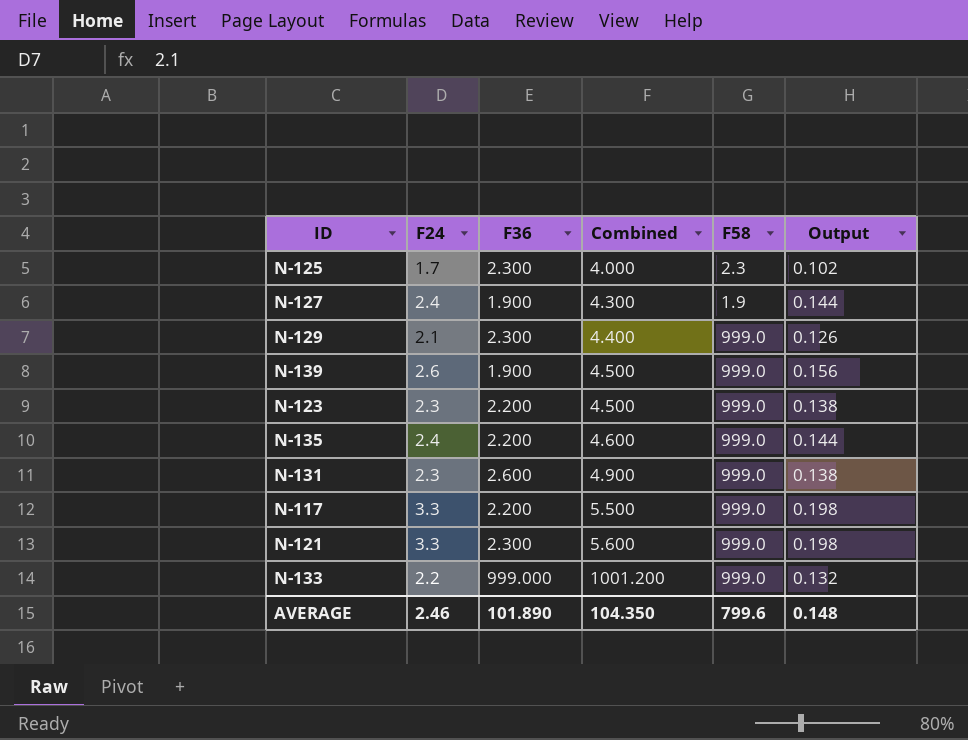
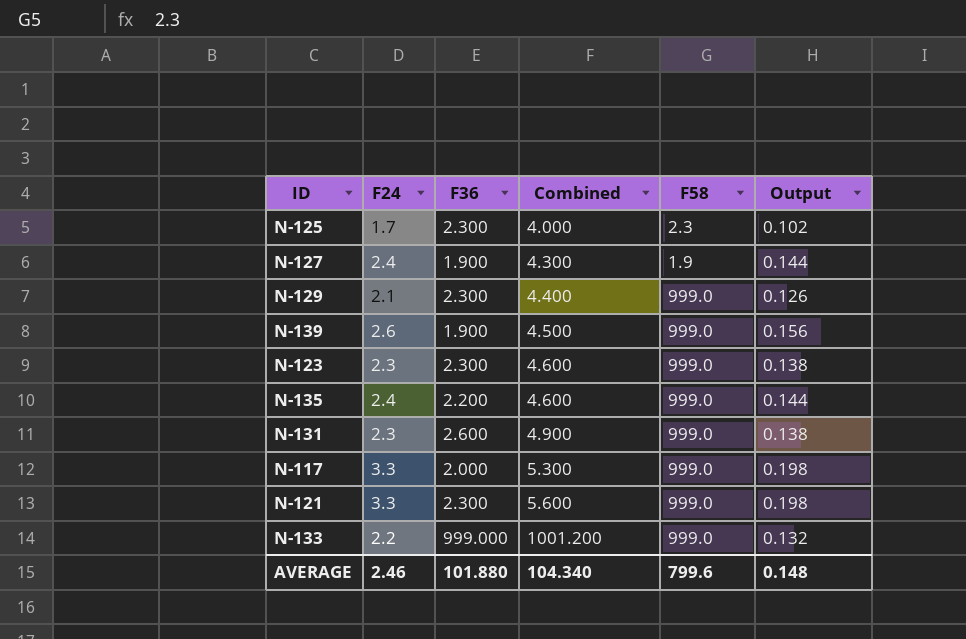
N-123 | F36: 2.200 -> 2.300
N-123 | Combined: 4.500 -> 4.600
N-117 | F36: 2.200 -> 2.000
N-117 | Combined: 5.500 -> 5.300
AVERAGE | F36: 101.890 -> 101.880
AVERAGE | Combined: 104.350 -> 104.340

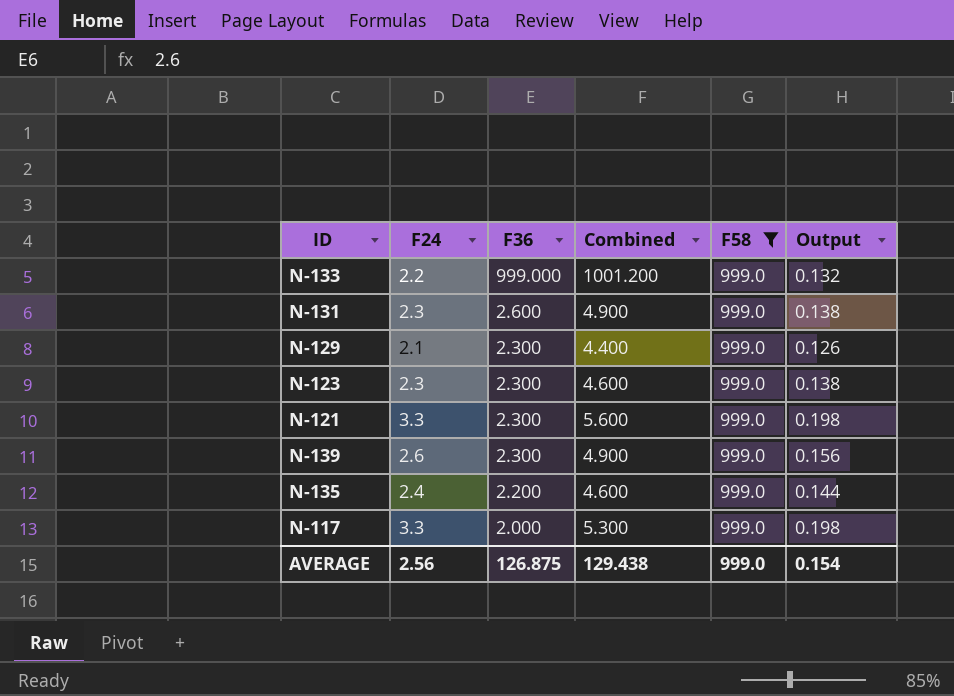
filter: none -> F58 = 999.0
row order: Combined ascending -> F36 descending
N-139 | F36: 1.900 -> 2.300
N-139 | Combined: 4.500 -> 4.900
AVERAGE | F24: 2.46 -> 2.56
AVERAGE | F36: 101.880 -> 126.875
AVERAGE | Combined: 104.340 -> 129.438
AVERAGE | F58: 799.6 -> 999.0
AVERAGE | Output: 0.148 -> 0.154

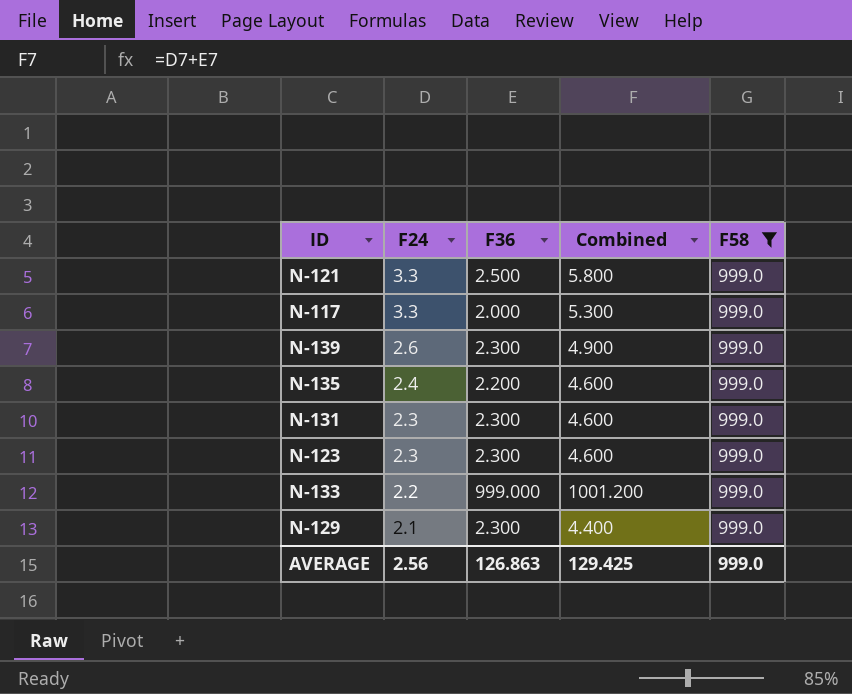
row order: F36 descending -> F24 descending
column Output | formula: [F24] * 0.06 -> none
N-121 | F36: 2.300 -> 2.500
N-121 | Combined: 5.600 -> 5.800
N-131 | F36: 2.600 -> 2.300
N-131 | Combined: 4.900 -> 4.600
AVERAGE | F36: 126.875 -> 126.863
AVERAGE | Combined: 129.438 -> 129.425

